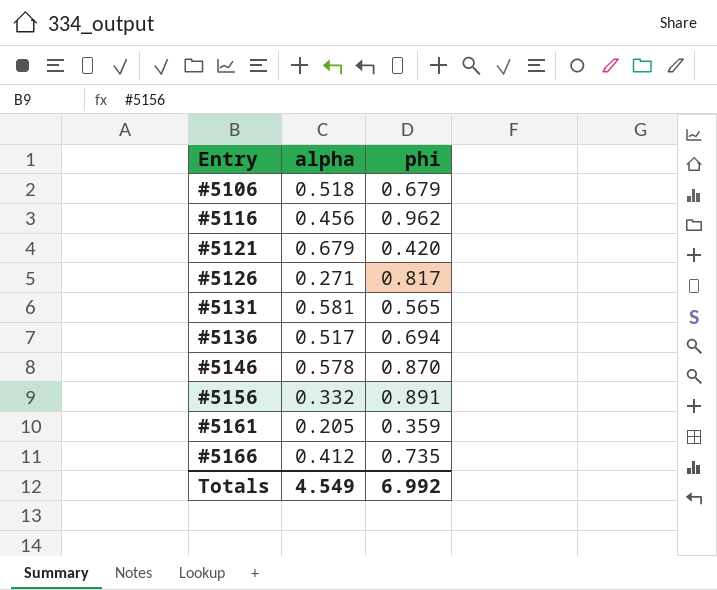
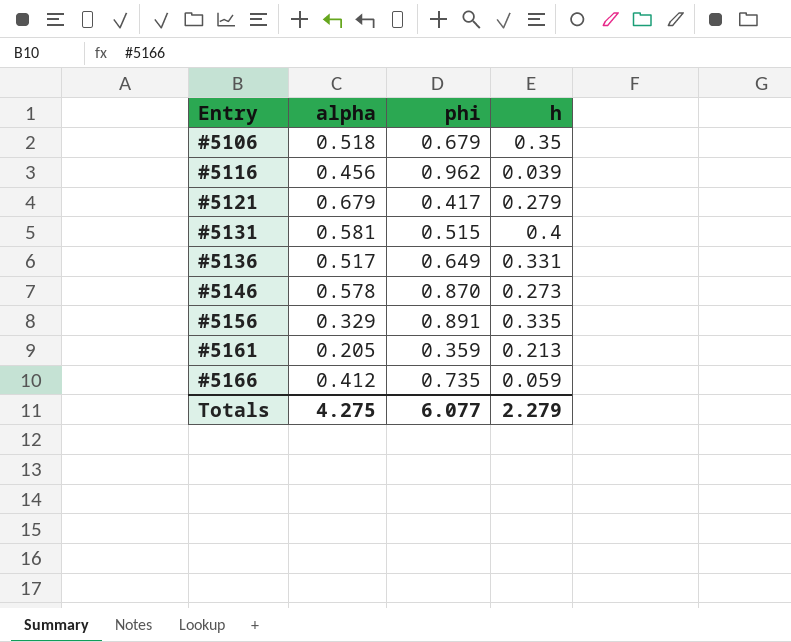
column h | position: none -> 4
row #5126: 0.271 | 0.817 -> none
#5121 | phi: 0.420 -> 0.417
#5131 | phi: 0.565 -> 0.515
#5136 | phi: 0.694 -> 0.649
#5156 | alpha: 0.332 -> 0.329
Totals | alpha: 4.549 -> 4.275
Totals | phi: 6.992 -> 6.077

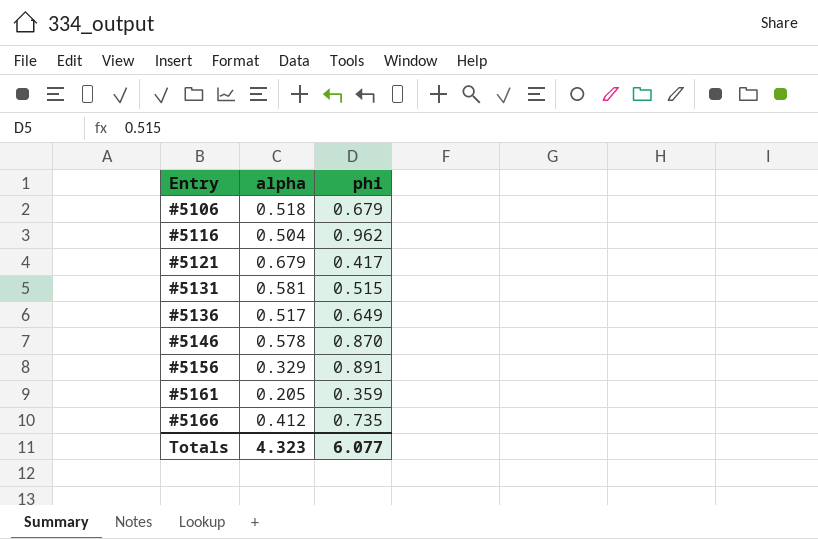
column h | position: 4 -> none
#5116 | alpha: 0.456 -> 0.504
Totals | alpha: 4.275 -> 4.323

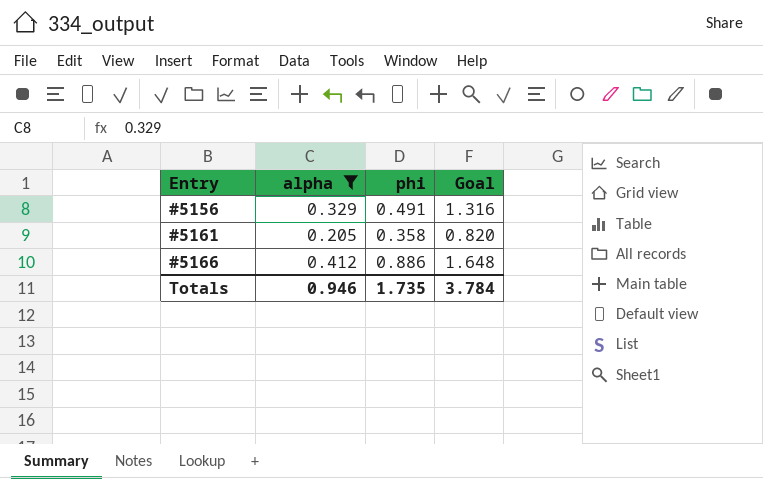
filter: none -> alpha <= 0.412
column Goal | formula: none -> [alpha] * 4
#5156 | phi: 0.891 -> 0.491
#5161 | phi: 0.359 -> 0.358
#5166 | phi: 0.735 -> 0.886
Totals | alpha: 4.323 -> 0.946
Totals | phi: 6.077 -> 1.735

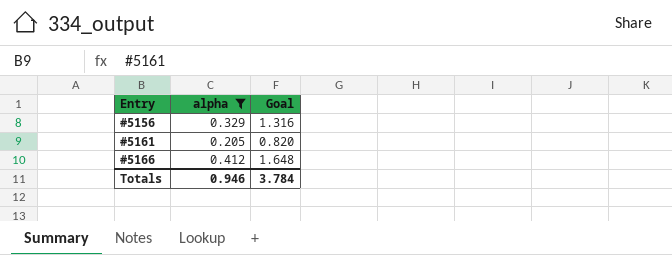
column phi | position: 3 -> none

